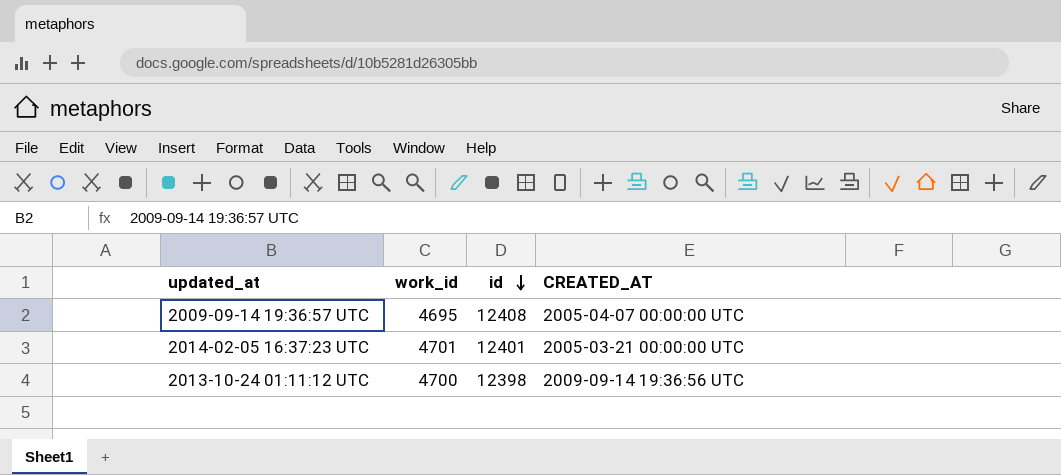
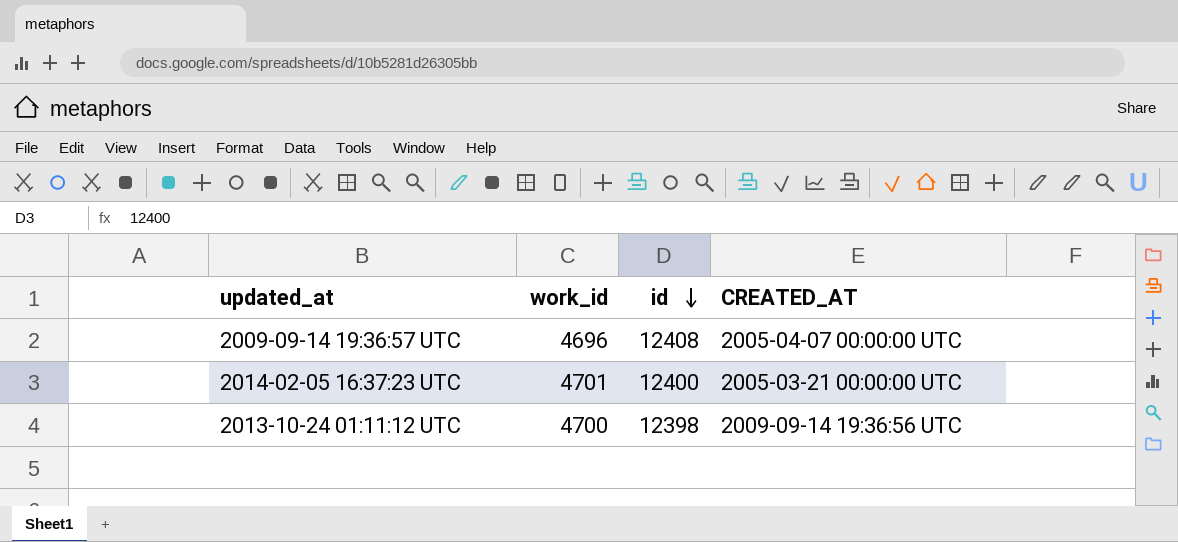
2009-09-14 19:36:57 UTC | work_id: 4695 -> 4696
2014-02-05 16:37:23 UTC | id: 12401 -> 12400

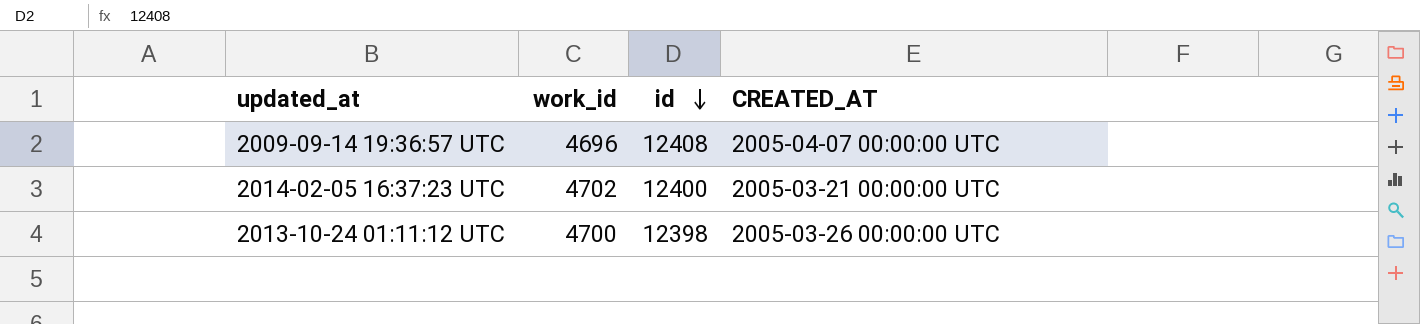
2014-02-05 16:37:23 UTC | work_id: 4701 -> 4702
2013-10-24 01:11:12 UTC | CREATED_AT: 2009-09-14 19:36:56 UTC -> 2005-03-26 00:00:00 UTC

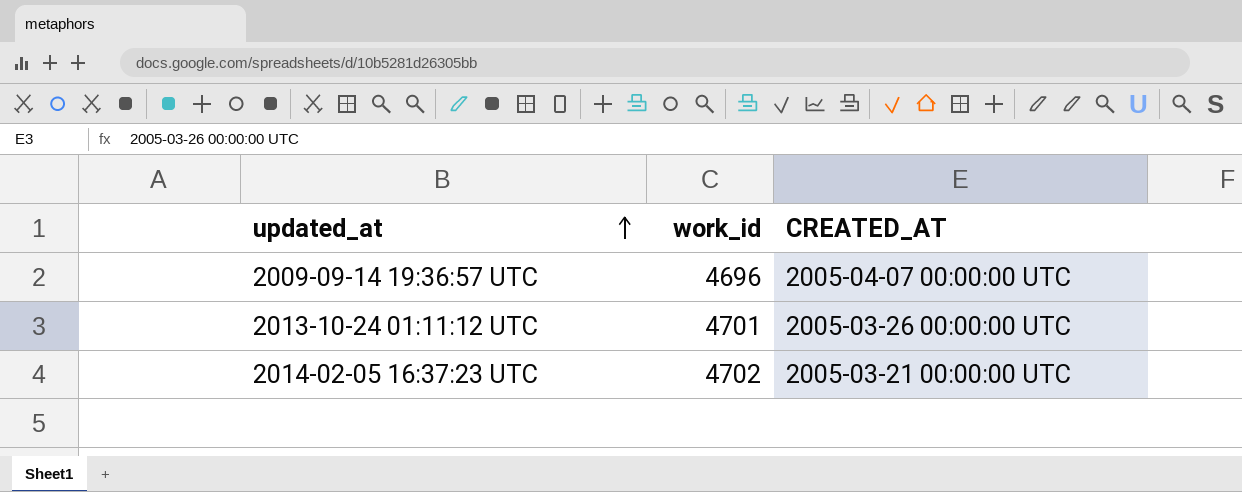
row order: id descending -> updated_at ascending
column id | position: 3 -> none
2013-10-24 01:11:12 UTC | work_id: 4700 -> 4701

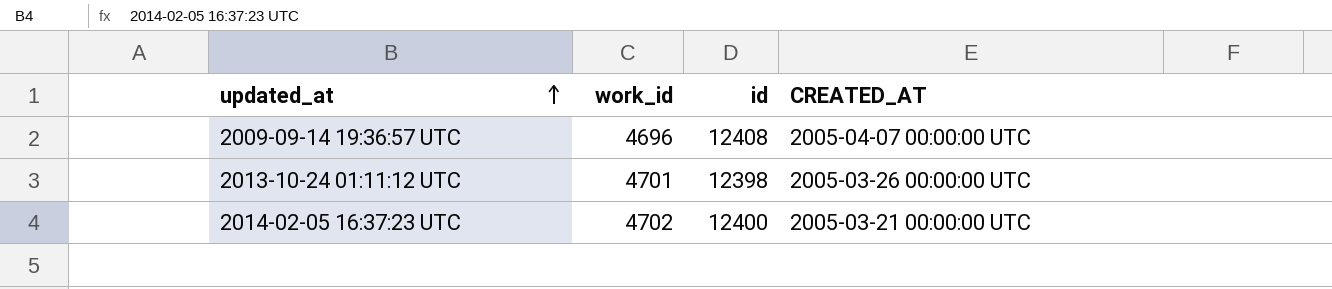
column id | position: none -> 3

